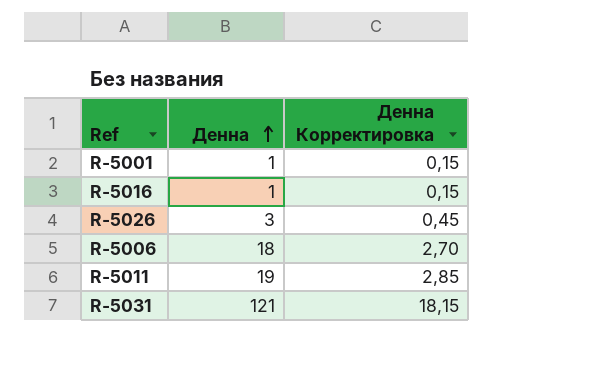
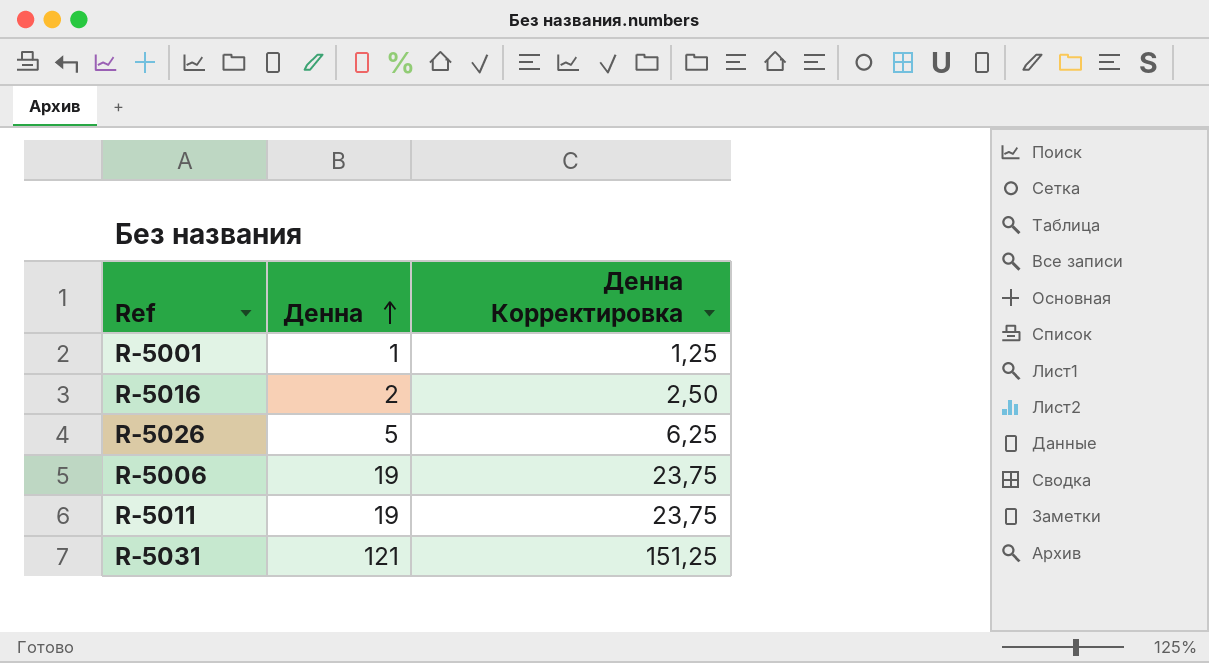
column Денна Корректировка | formula: [Денна] * 0,15 -> [Денна] * 1,25
R-5016 | Денна: 1 -> 2
R-5026 | Денна: 3 -> 5
R-5006 | Денна: 18 -> 19

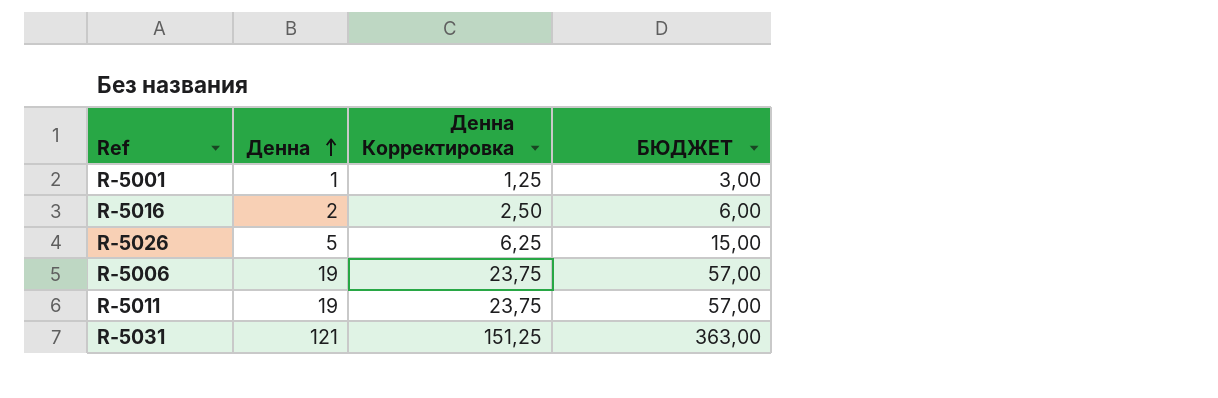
column БЮДЖЕТ | formula: none -> [Денна] * 3

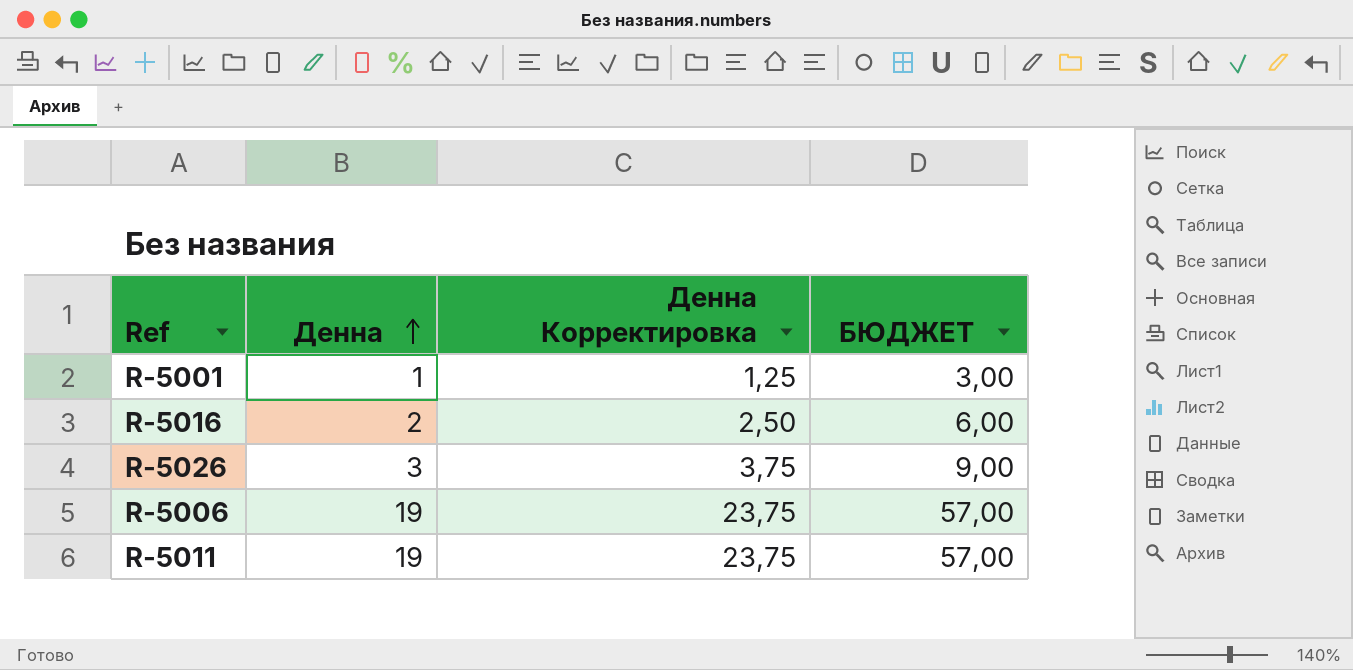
row R-5031: 121 | 151,25 | 363,00 -> none
R-5026 | Денна: 5 -> 3
R-5026 | Денна Корректировка: 6,25 -> 3,75
R-5026 | БЮДЖЕТ: 15,00 -> 9,00

